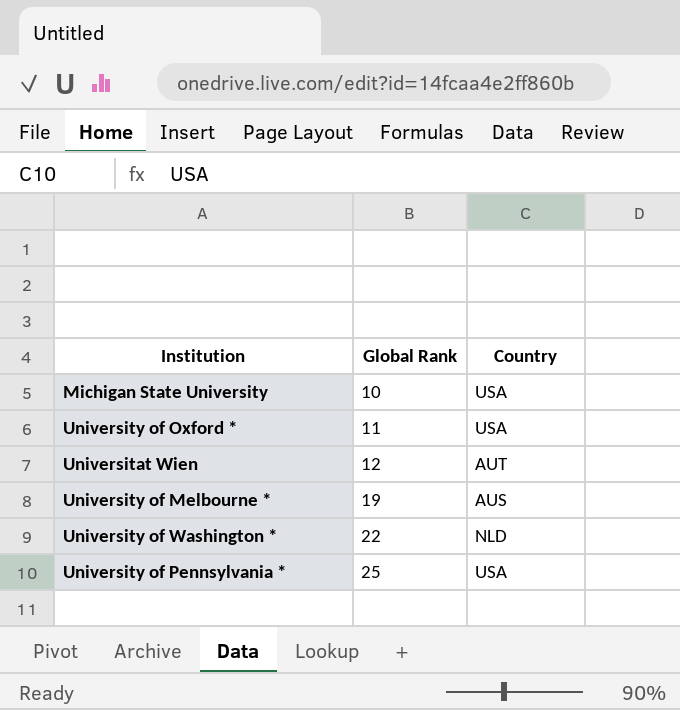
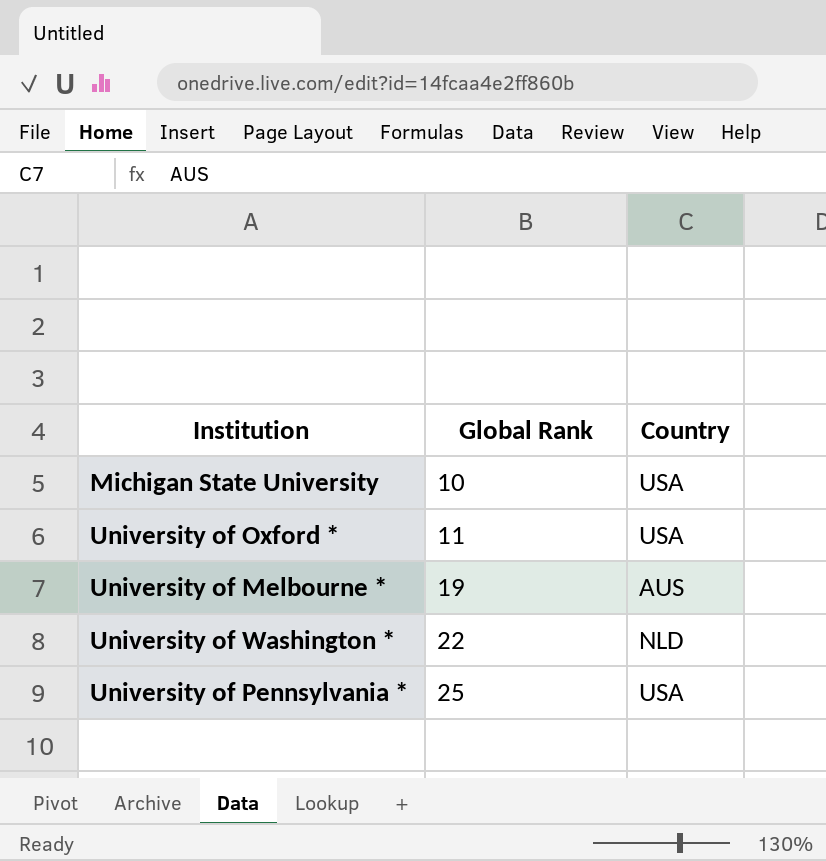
row Universitat Wien: 12 | AUT -> none

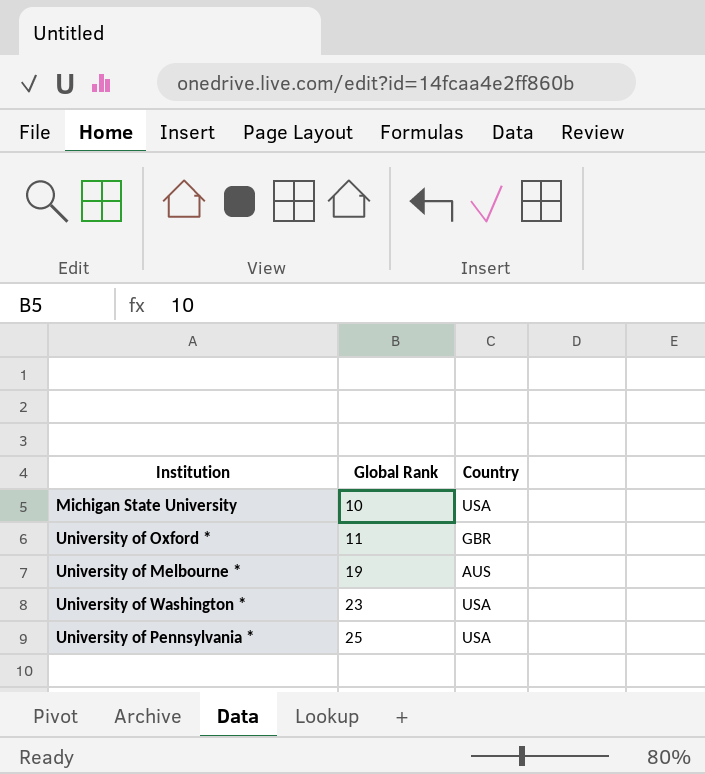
University of Oxford * | Country: USA -> GBR
University of Washington * | Global Rank: 22 -> 23
University of Washington * | Country: NLD -> USA

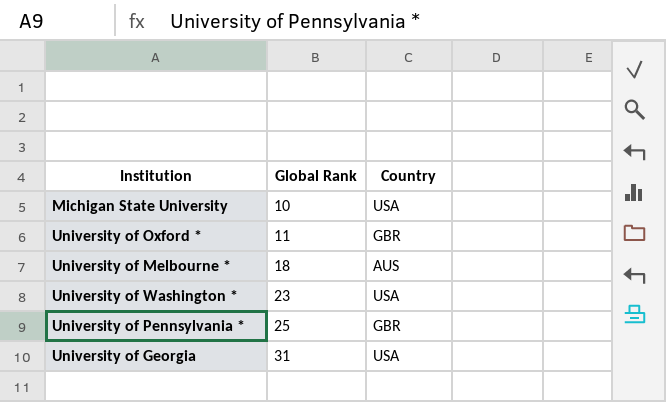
University of Melbourne * | Global Rank: 19 -> 18
University of Pennsylvania * | Country: USA -> GBR
row University of Georgia: none -> 31 | USA

